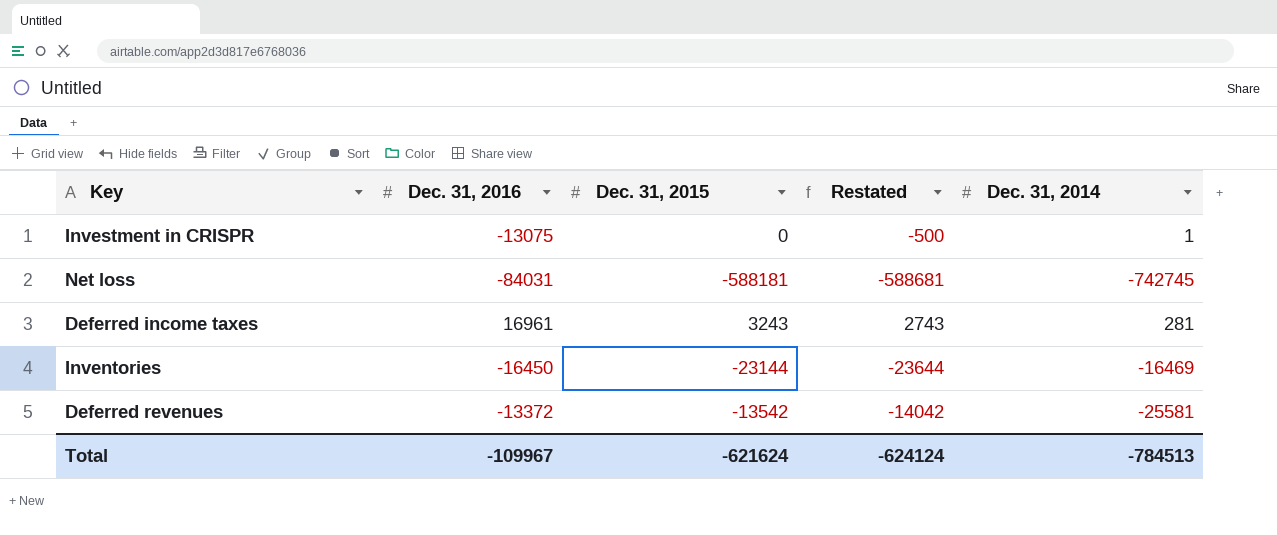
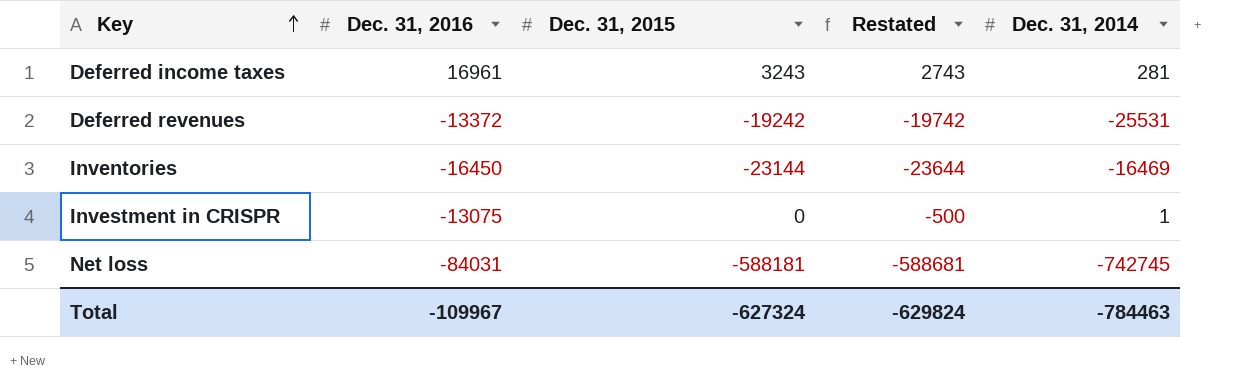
row order: none -> Key ascending
Deferred revenues | Dec. 31, 2015: -13542 -> -19242
Deferred revenues | Restated: -14042 -> -19742
Deferred revenues | Dec. 31, 2014: -25581 -> -25531
Total | Dec. 31, 2015: -621624 -> -627324
Total | Restated: -624124 -> -629824
Total | Dec. 31, 2014: -784513 -> -784463

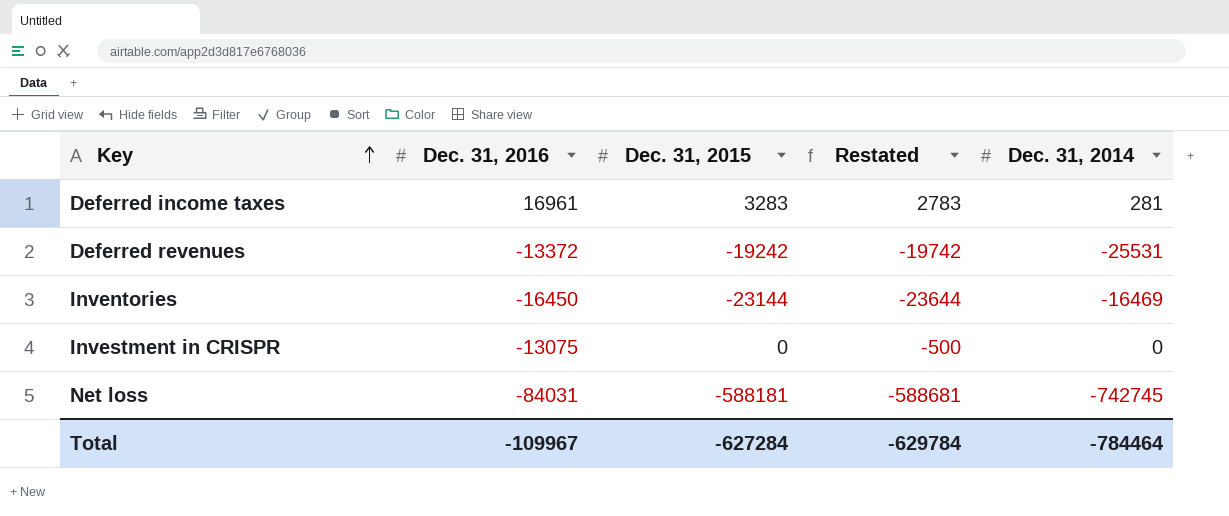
Deferred income taxes | Dec. 31, 2015: 3243 -> 3283
Deferred income taxes | Restated: 2743 -> 2783
Investment in CRISPR | Dec. 31, 2014: 1 -> 0
Total | Dec. 31, 2015: -627324 -> -627284
Total | Restated: -629824 -> -629784
Total | Dec. 31, 2014: -784463 -> -784464

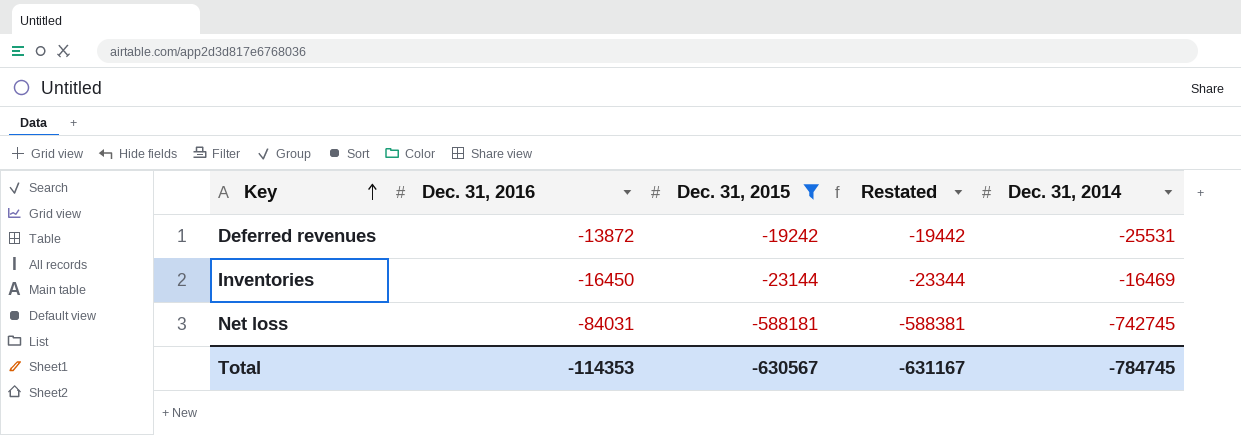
filter: none -> Dec. 31, 2015 <= -19242
column Restated | formula: [Dec. 31, 2015] - 500 -> [Dec. 31, 2015] - 200
Deferred revenues | Dec. 31, 2016: -13372 -> -13872
Total | Dec. 31, 2016: -109967 -> -114353
Total | Dec. 31, 2015: -627284 -> -630567
Total | Restated: -629784 -> -631167
Total | Dec. 31, 2014: -784464 -> -784745

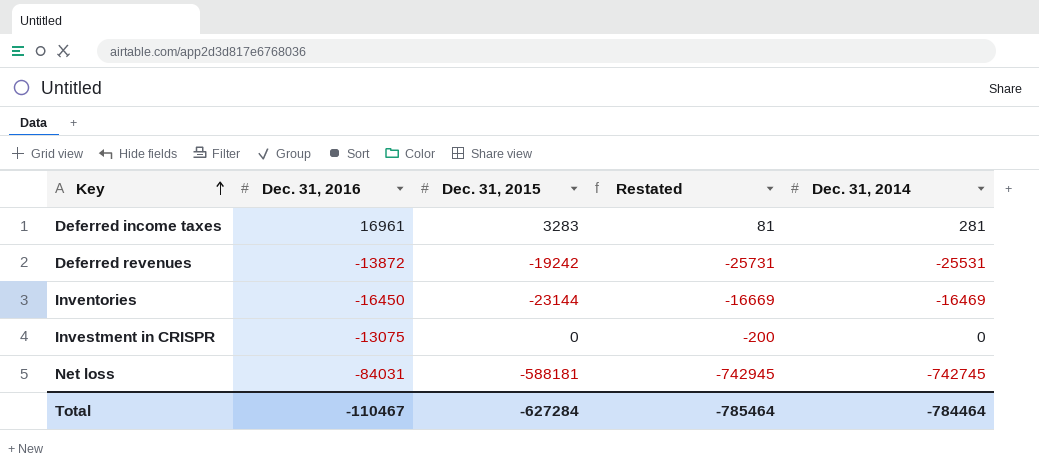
filter: Dec. 31, 2015 <= -19242 -> none
column Restated | formula: [Dec. 31, 2015] - 200 -> [Dec. 31, 2014] - 200
Total | Dec. 31, 2016: -114353 -> -110467
Total | Dec. 31, 2015: -630567 -> -627284
Total | Restated: -631167 -> -785464
Total | Dec. 31, 2014: -784745 -> -784464

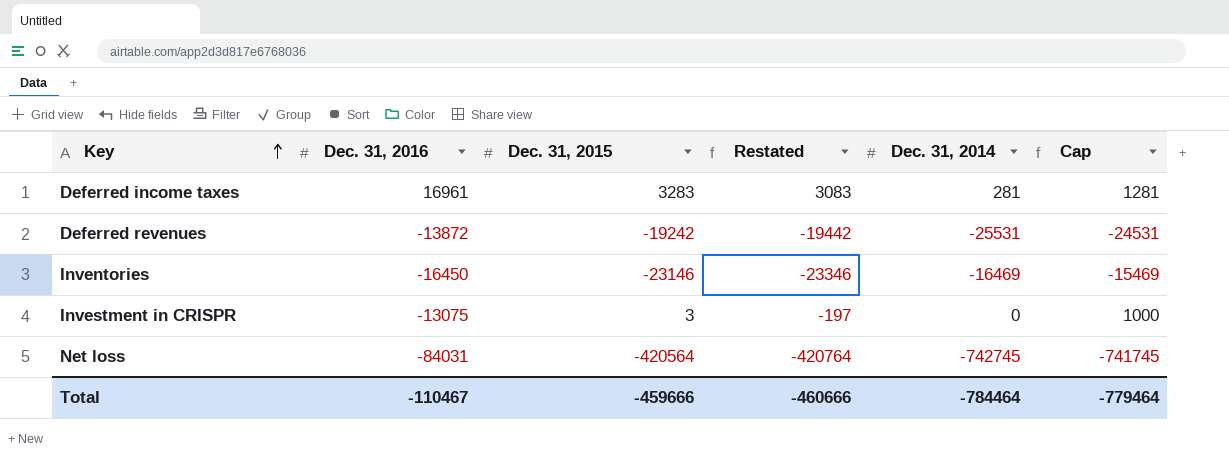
column Restated | formula: [Dec. 31, 2014] - 200 -> [Dec. 31, 2015] - 200
column Cap | formula: none -> [Dec. 31, 2014] + 1000
Inventories | Dec. 31, 2015: -23144 -> -23146
Investment in CRISPR | Dec. 31, 2015: 0 -> 3
Net loss | Dec. 31, 2015: -588181 -> -420564
Total | Dec. 31, 2015: -627284 -> -459666
Total | Restated: -785464 -> -460666

